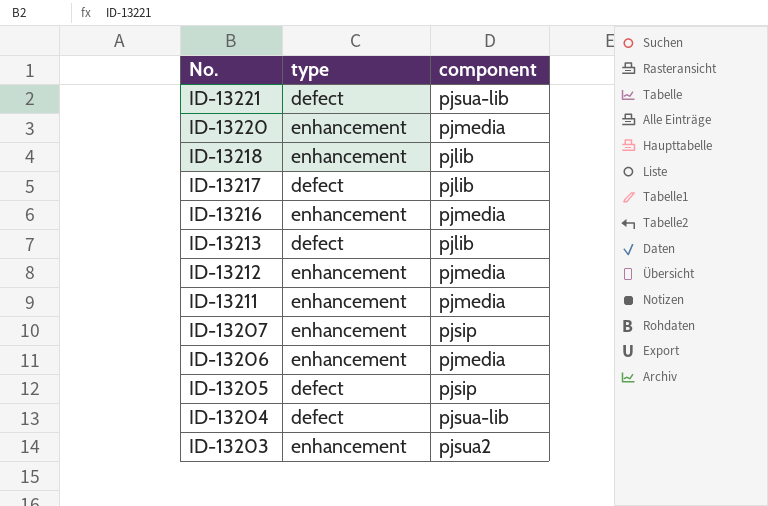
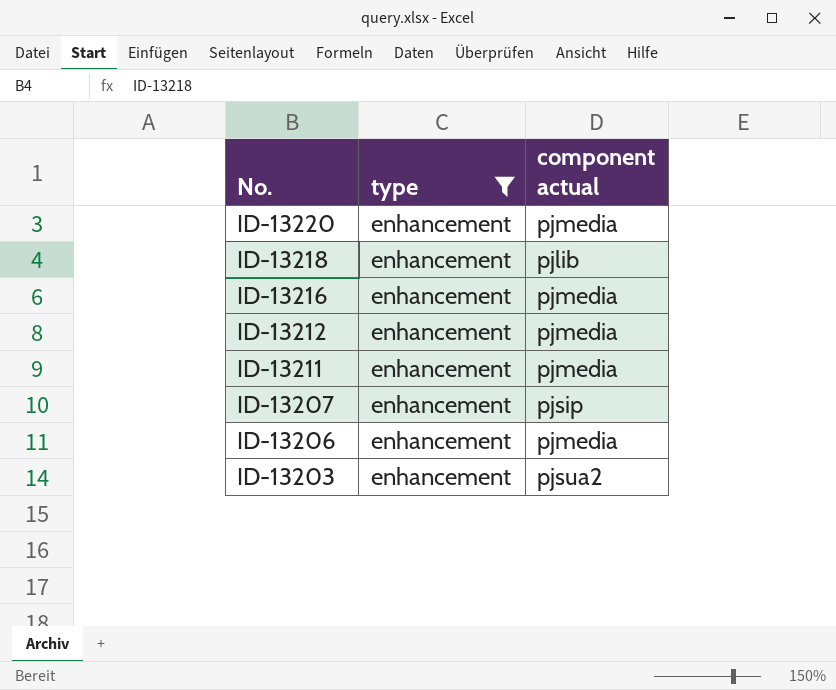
filter: none -> type = enhancement
column name: component -> component actual

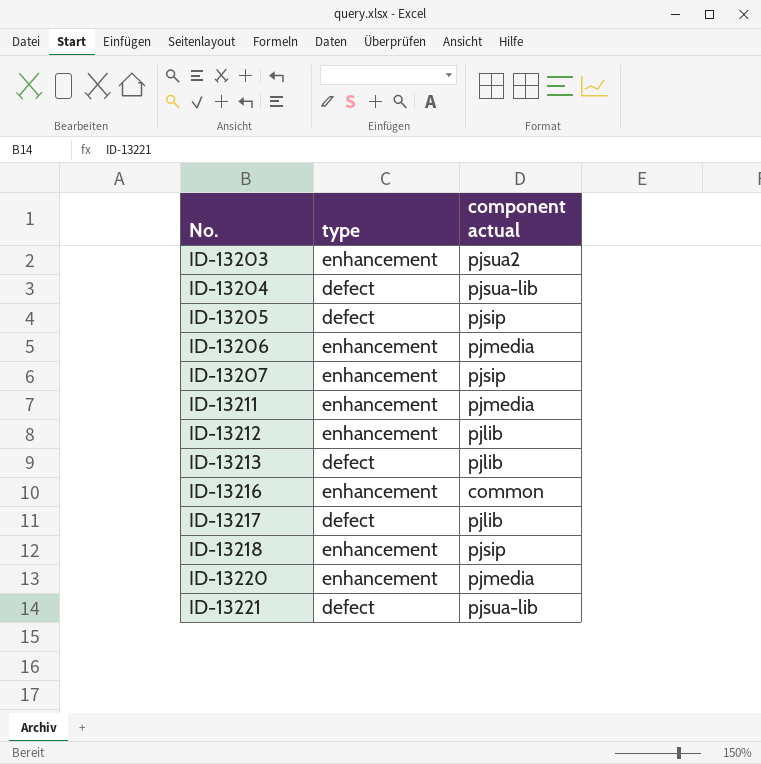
filter: type = enhancement -> none
row order: No. descending -> No. ascending
ID-13212 | component actual: pjmedia -> pjlib
ID-13216 | component actual: pjmedia -> common
ID-13218 | component actual: pjlib -> pjsip

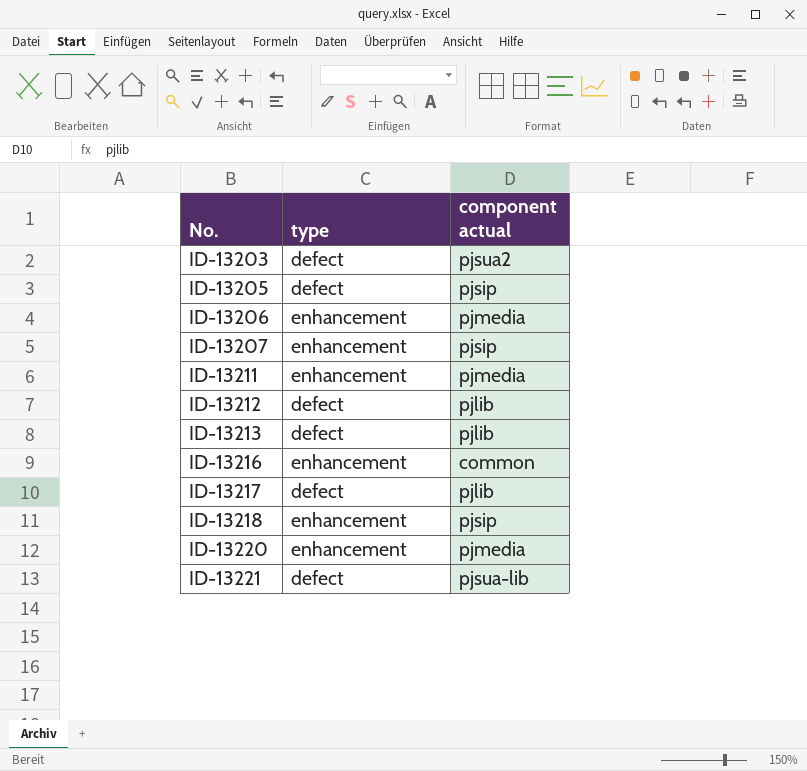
row ID-13204: defect | pjsua-lib -> none
ID-13203 | type: enhancement -> defect
ID-13212 | type: enhancement -> defect

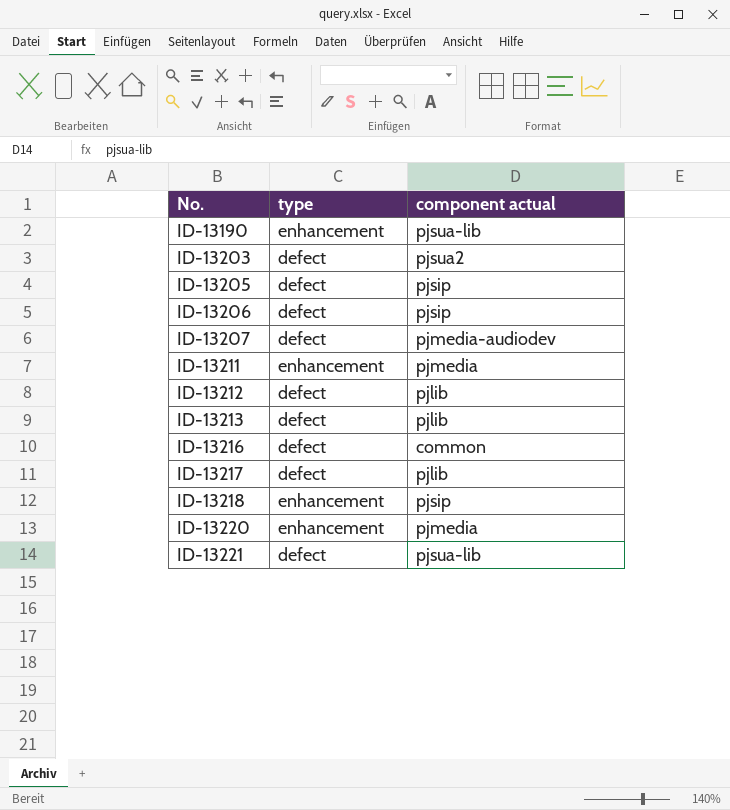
row ID-13190: none -> enhancement | pjsua-lib
ID-13206 | type: enhancement -> defect
ID-13206 | component actual: pjmedia -> pjsip
ID-13207 | type: enhancement -> defect
ID-13207 | component actual: pjsip -> pjmedia-audiodev
ID-13216 | type: enhancement -> defect

